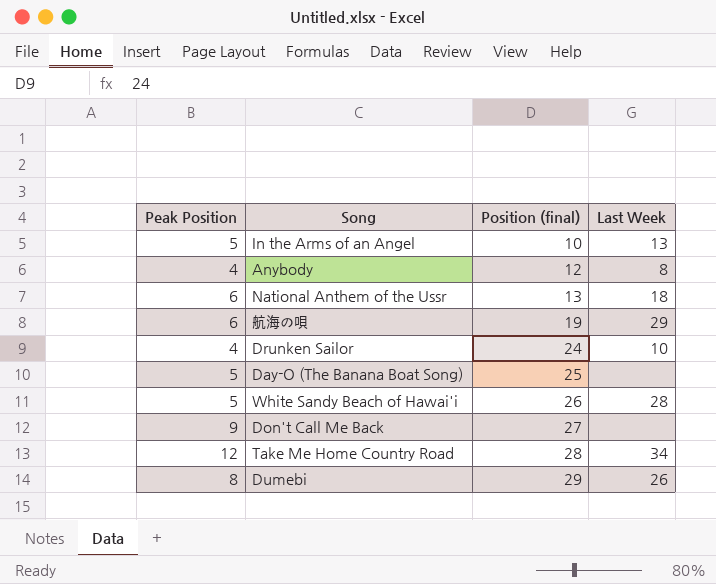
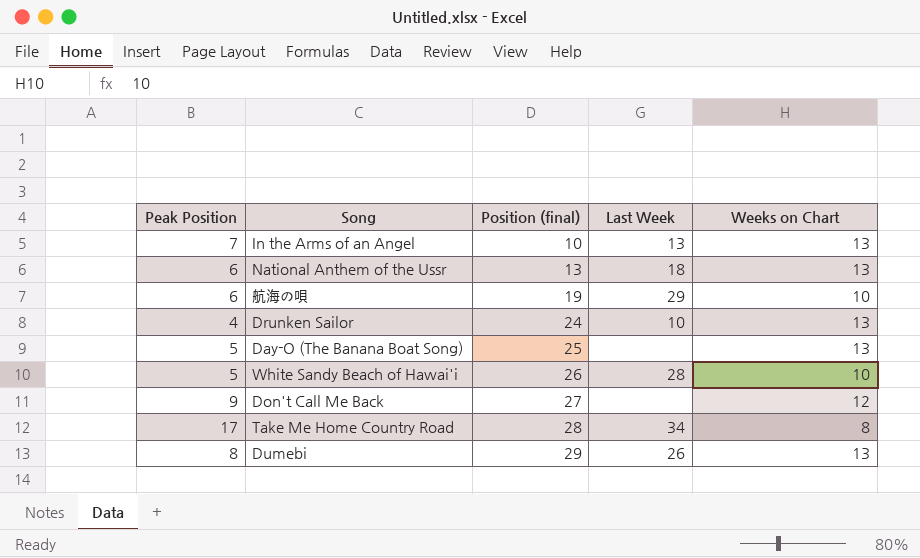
column Weeks on Chart | position: none -> 5
row Anybody: 4 | 12 | 8 -> none
In the Arms of an Angel | Peak Position: 5 -> 7
Take Me Home Country Road | Peak Position: 12 -> 17

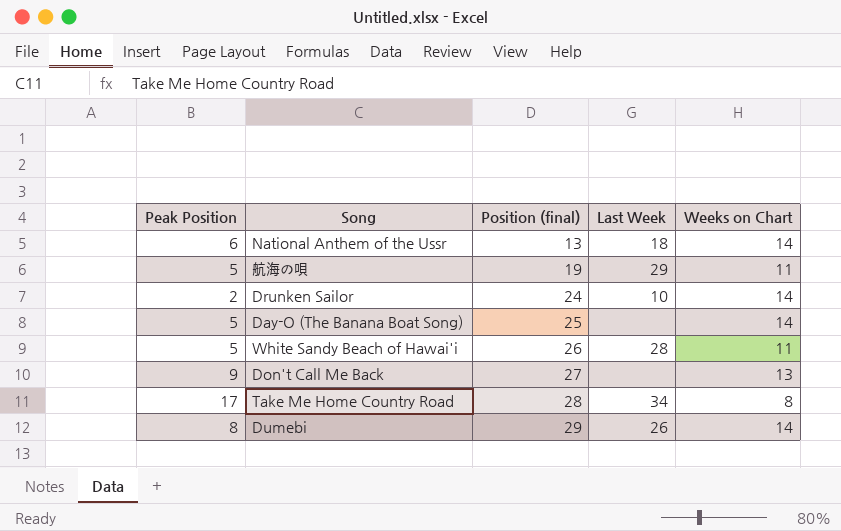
row In the Arms of an Angel: 7 | 10 | 13 | 13 -> none
National Anthem of the Ussr | Weeks on Chart: 13 -> 14
航海の唄 | Peak Position: 6 -> 5
航海の唄 | Weeks on Chart: 10 -> 11
Drunken Sailor | Peak Position: 4 -> 2
Drunken Sailor | Weeks on Chart: 13 -> 14
Day-O (The Banana Boat Song) | Weeks on Chart: 13 -> 14
White Sandy Beach of Hawai'i | Weeks on Chart: 10 -> 11
Don't Call Me Back | Weeks on Chart: 12 -> 13
Dumebi | Weeks on Chart: 13 -> 14

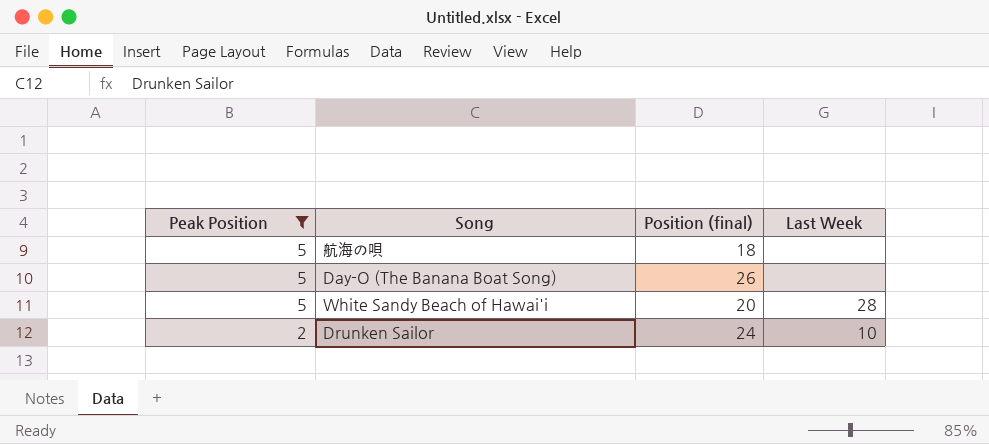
filter: none -> Peak Position <= 5
row order: Position (final) ascending -> Peak Position descending
column Weeks on Chart | position: 5 -> none
航海の唄 | Position (final): 19 -> 18
航海の唄 | Last Week: 29 -> none
Day-O (The Banana Boat Song) | Position (final): 25 -> 26
White Sandy Beach of Hawai'i | Position (final): 26 -> 20

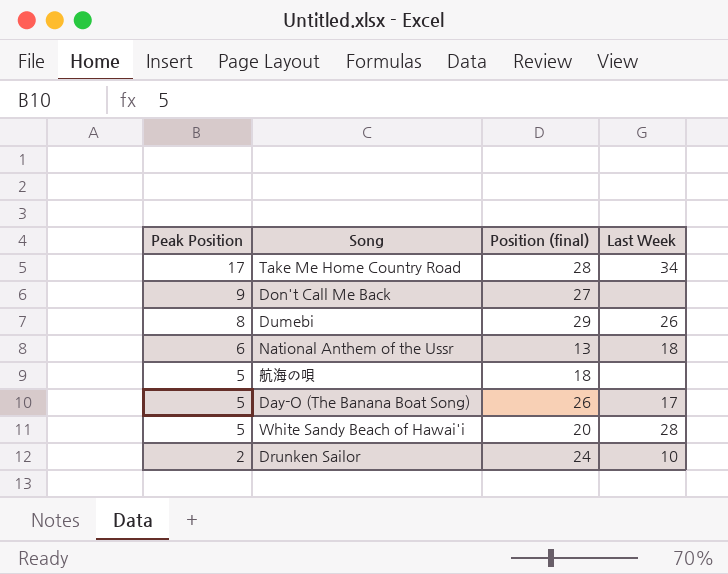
filter: Peak Position <= 5 -> none
Day-O (The Banana Boat Song) | Last Week: none -> 17

